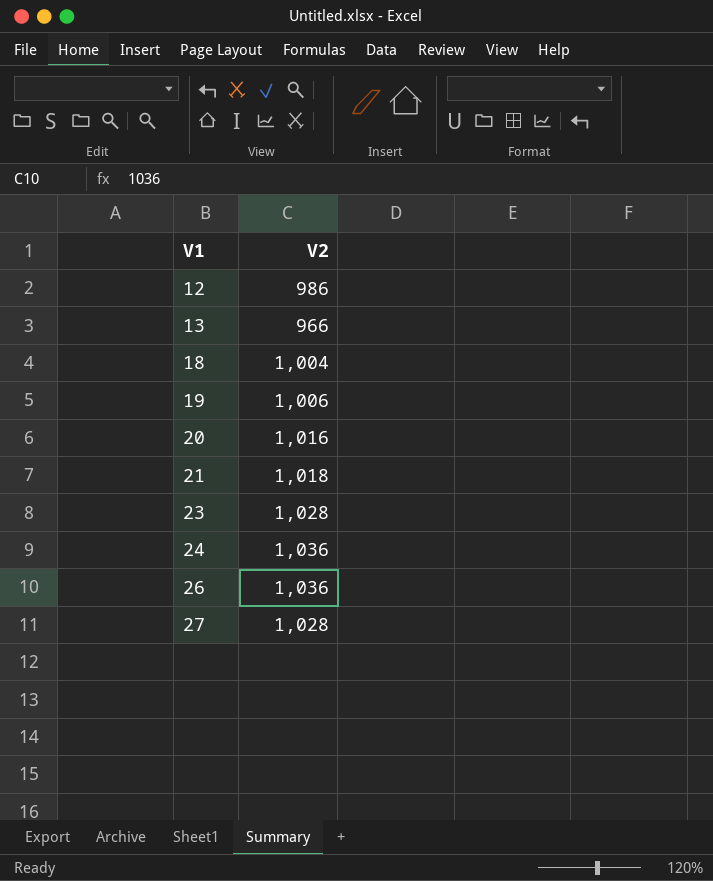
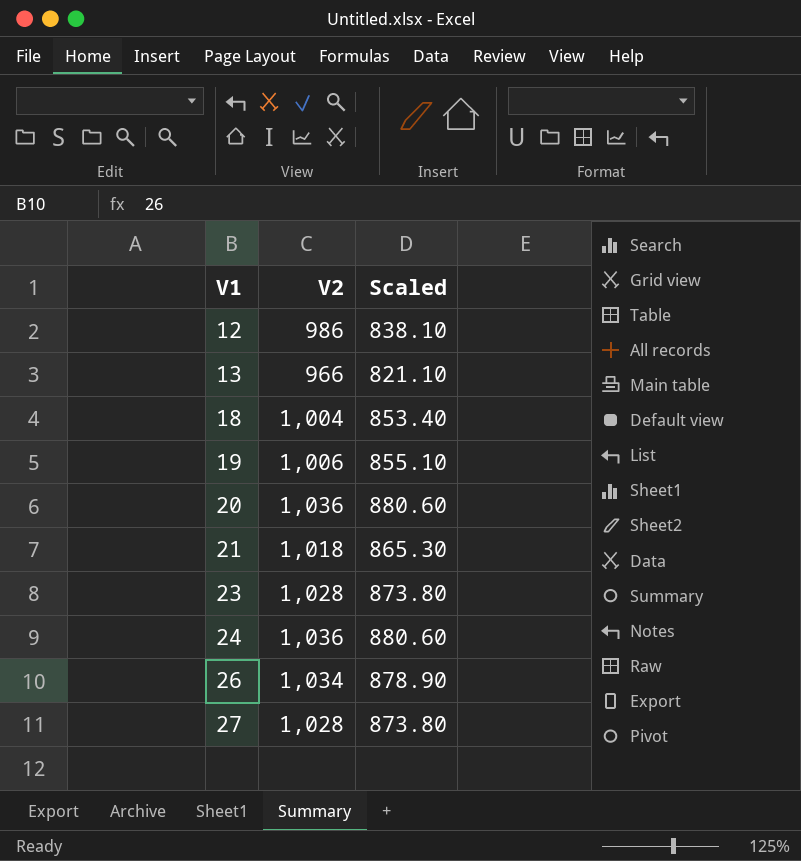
column Scaled | formula: none -> [V2] * 0.85
20 | V2: 1,016 -> 1,036
26 | V2: 1,036 -> 1,034

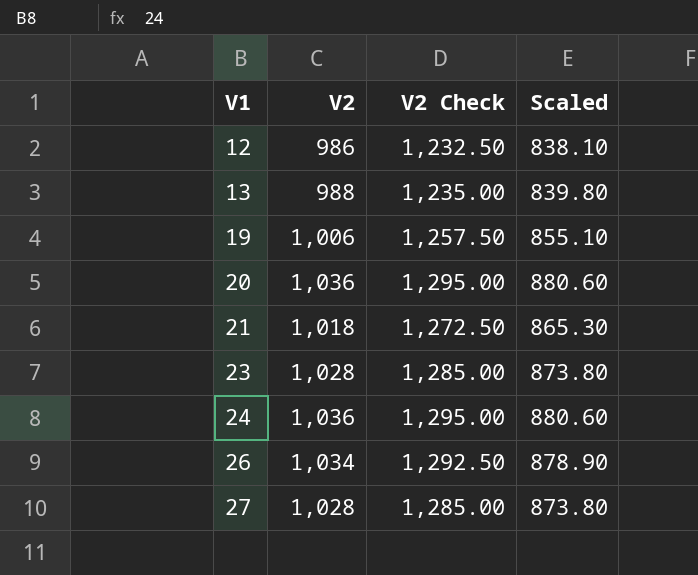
column V2 Check | formula: none -> [V2] * 1.25
row 18: 1,004 | 853.40 -> none
13 | V2: 966 -> 988
13 | Scaled: 821.10 -> 839.80

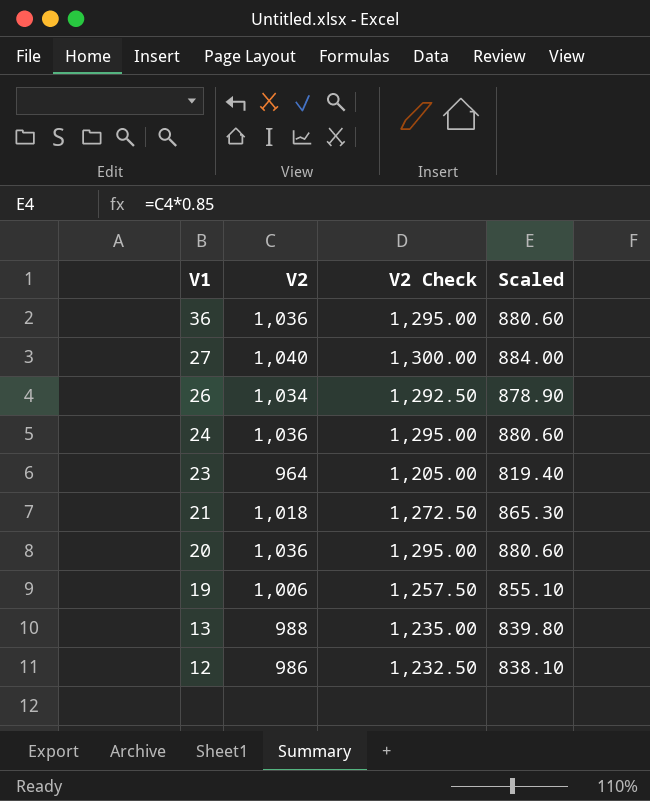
row order: V1 ascending -> V1 descending
row 36: none -> 1,036 | 1,295.00 | 880.60
27 | V2: 1,028 -> 1,040
27 | V2 Check: 1,285.00 -> 1,300.00
27 | Scaled: 873.80 -> 884.00
23 | V2: 1,028 -> 964
23 | V2 Check: 1,285.00 -> 1,205.00
23 | Scaled: 873.80 -> 819.40

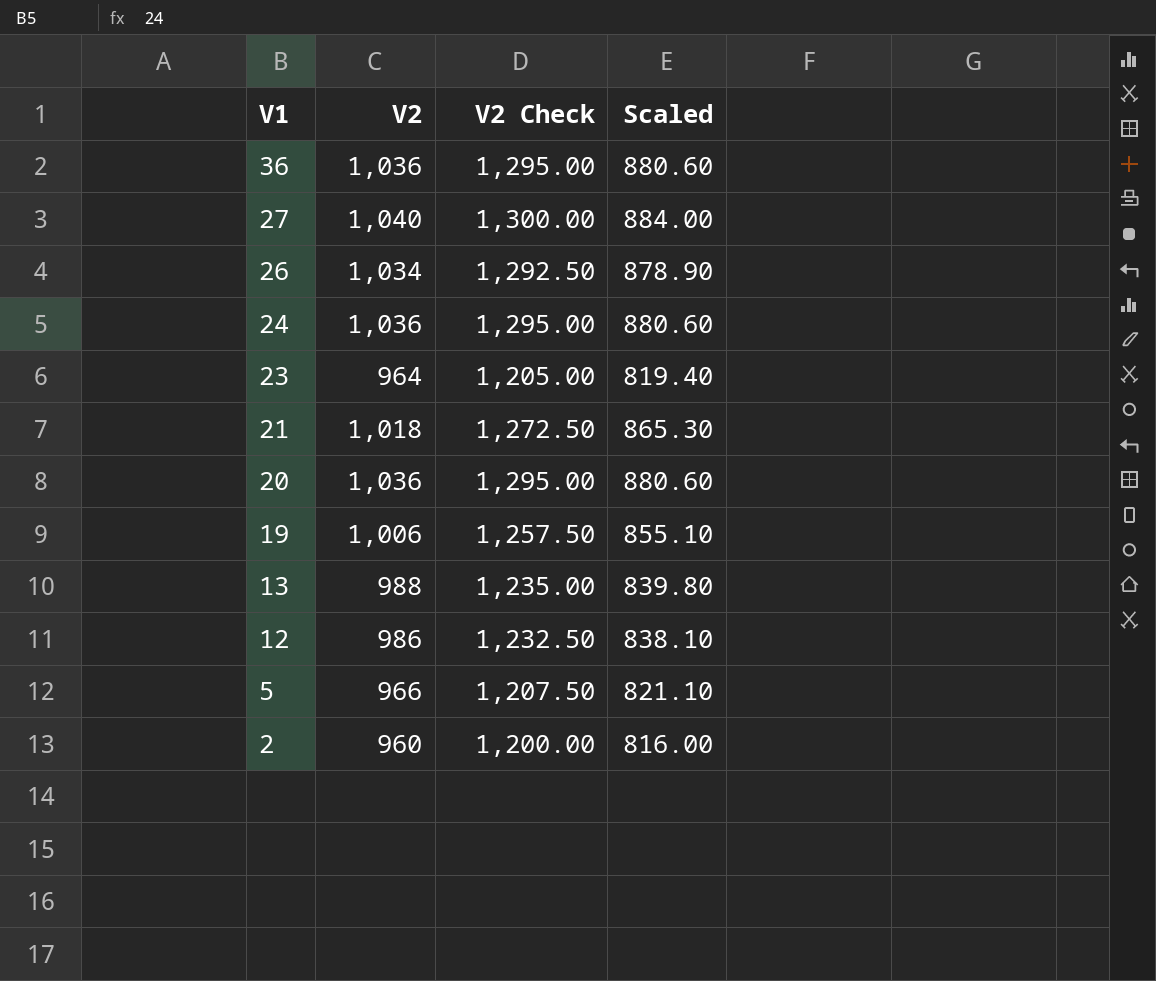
row 5: none -> 966 | 1,207.50 | 821.10
row 2: none -> 960 | 1,200.00 | 816.00

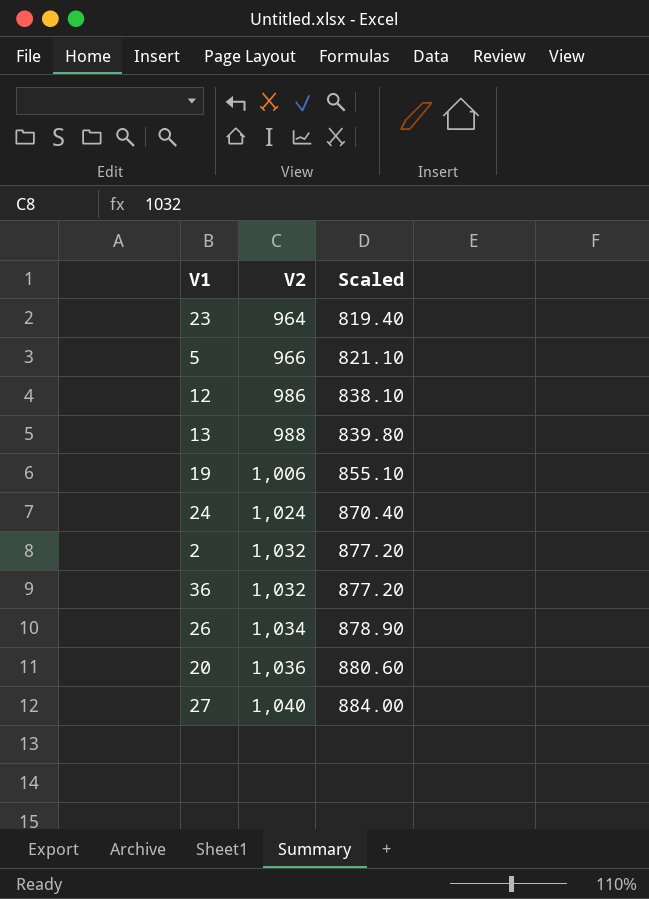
row order: V1 descending -> V2 ascending
column V2 Check | formula: [V2] * 1.25 -> none
row 21: 1,018 | 1,272.50 | 865.30 -> none
24 | V2: 1,036 -> 1,024
24 | Scaled: 880.60 -> 870.40
2 | V2: 960 -> 1,032
2 | Scaled: 816.00 -> 877.20
36 | V2: 1,036 -> 1,032
36 | Scaled: 880.60 -> 877.20

